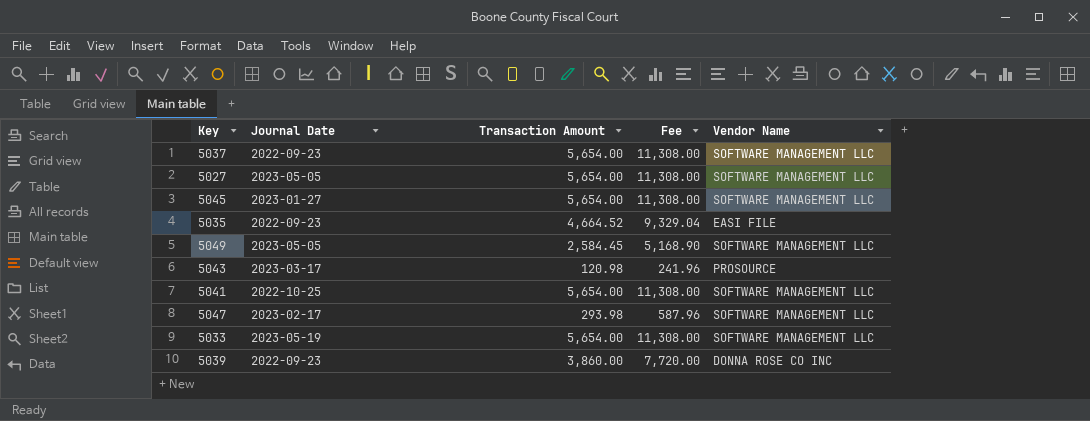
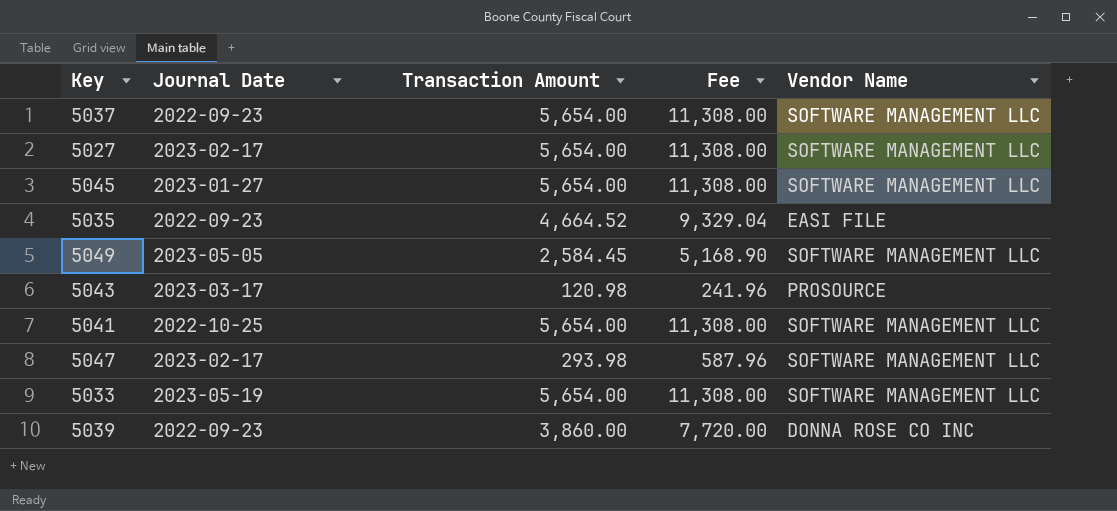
5027 | Journal Date: 2023-05-05 -> 2023-02-17

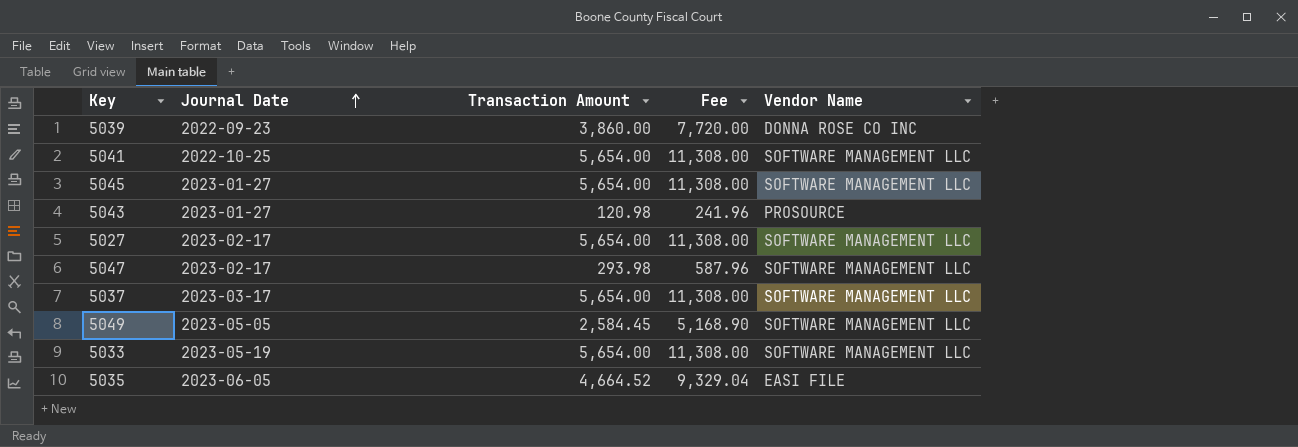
row order: none -> Journal Date ascending
5043 | Journal Date: 2023-03-17 -> 2023-01-27
5037 | Journal Date: 2022-09-23 -> 2023-03-17
5035 | Journal Date: 2022-09-23 -> 2023-06-05

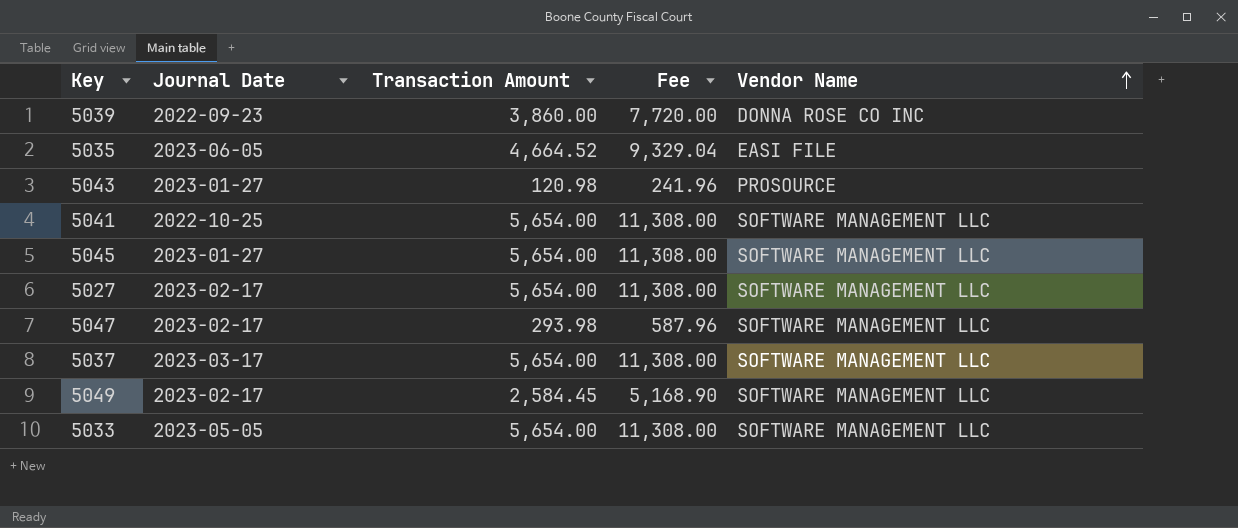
row order: Journal Date ascending -> Vendor Name ascending
5049 | Journal Date: 2023-05-05 -> 2023-02-17
5033 | Journal Date: 2023-05-19 -> 2023-05-05

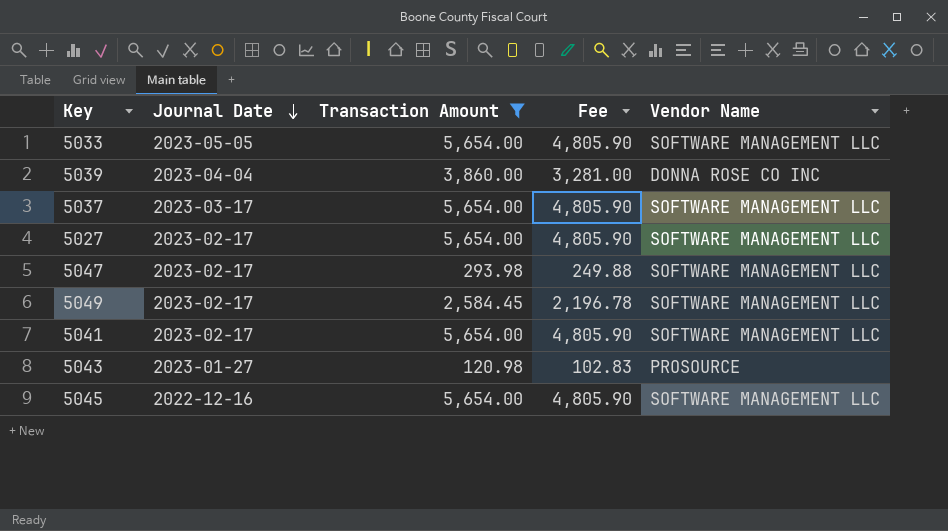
filter: none -> Transaction Amount != 4,664.52
row order: Vendor Name ascending -> Journal Date descending
column Fee | formula: [Transaction Amount] * 2 -> [Transaction Amount] * 0.85
5039 | Journal Date: 2022-09-23 -> 2023-04-04
5041 | Journal Date: 2022-10-25 -> 2023-02-17
5045 | Journal Date: 2023-01-27 -> 2022-12-16

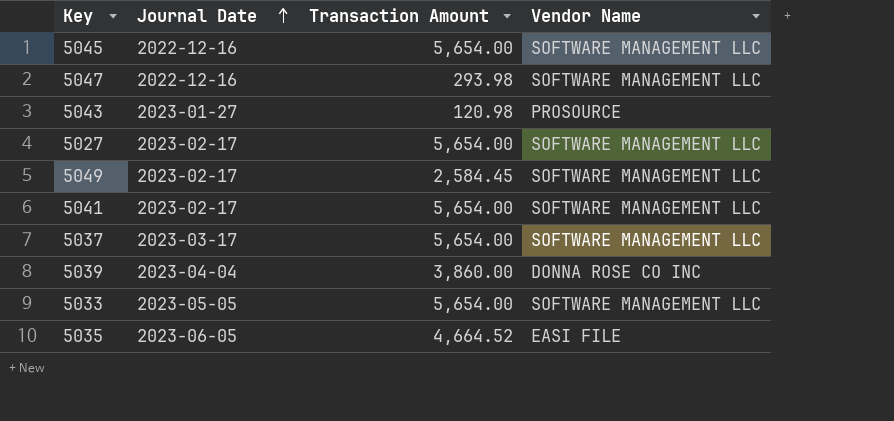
filter: Transaction Amount != 4,664.52 -> none
row order: Journal Date descending -> Journal Date ascending
column Fee | formula: [Transaction Amount] * 0.85 -> none
5047 | Journal Date: 2023-02-17 -> 2022-12-16

